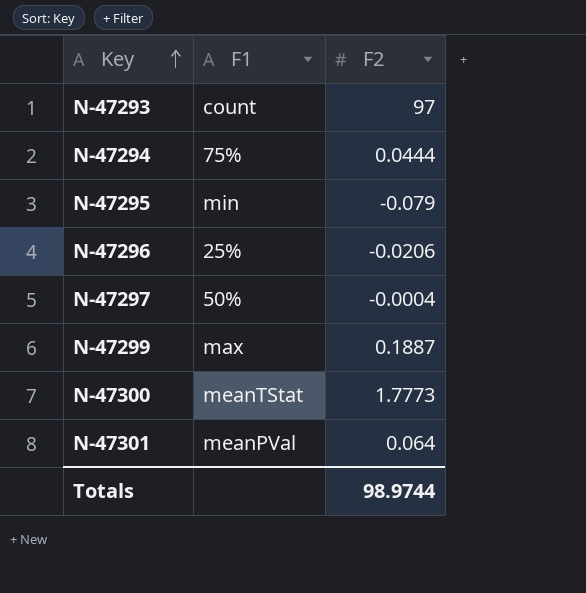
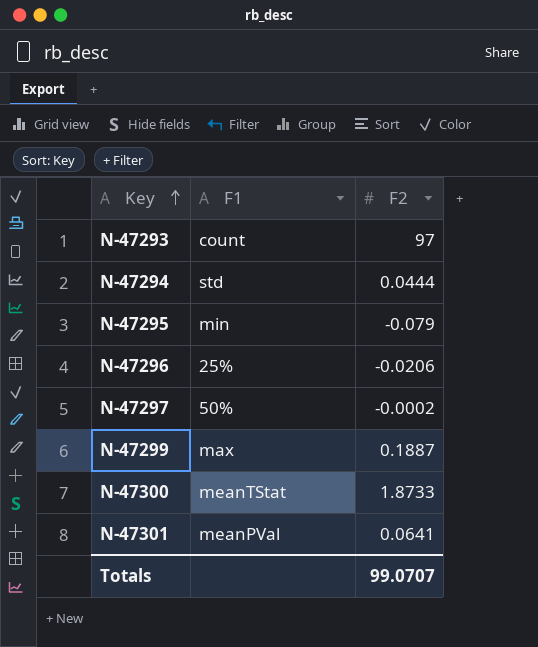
N-47294 | F1: 75% -> std
N-47297 | F2: -0.0004 -> -0.0002
N-47300 | F2: 1.7773 -> 1.8733
N-47301 | F2: 0.064 -> 0.0641
Totals | F2: 98.9744 -> 99.0707

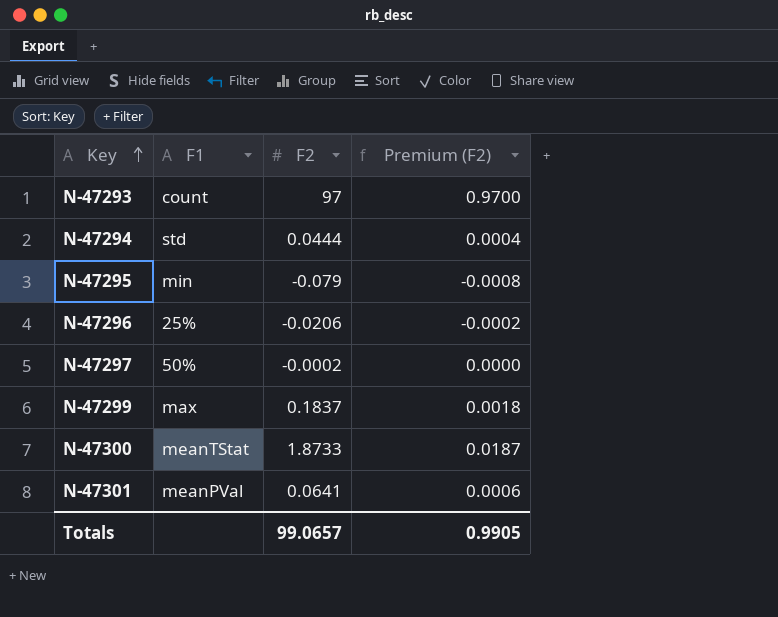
column Premium (F2) | formula: none -> [F2] * 0.01
N-47299 | F2: 0.1887 -> 0.1837
Totals | F2: 99.0707 -> 99.0657

